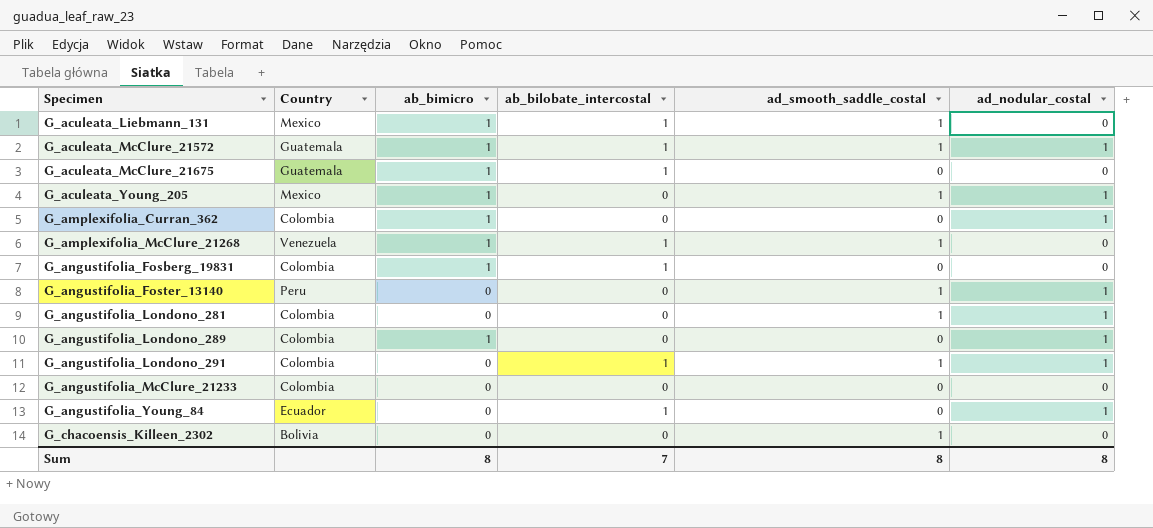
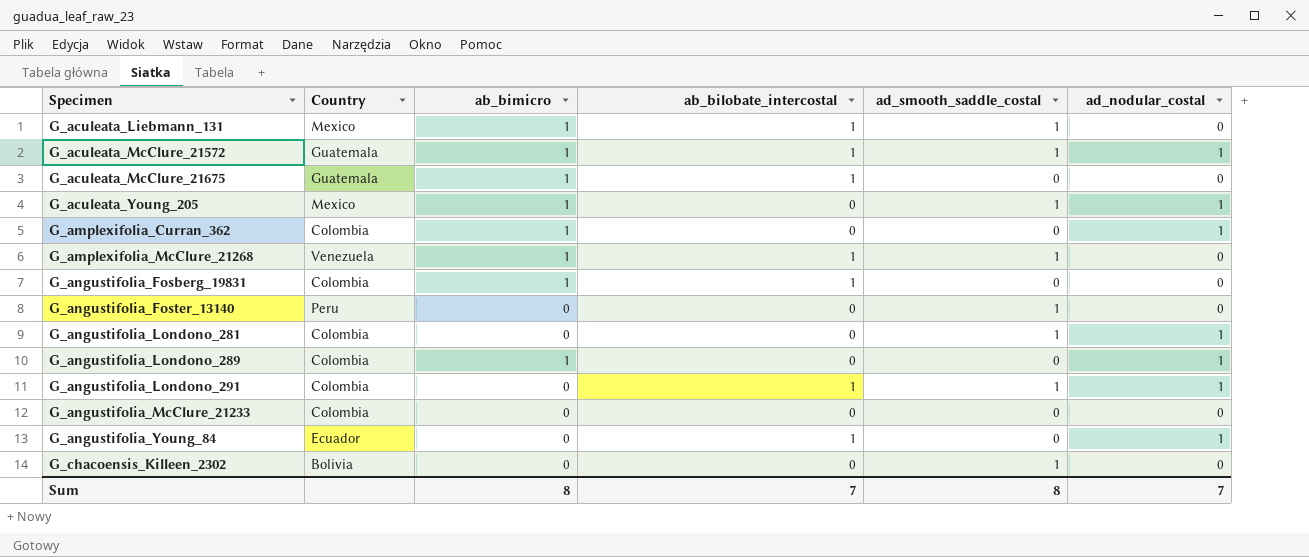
G_angustifolia_Foster_13140 | ad_nodular_costal: 1 -> 0
Sum | ad_nodular_costal: 8 -> 7

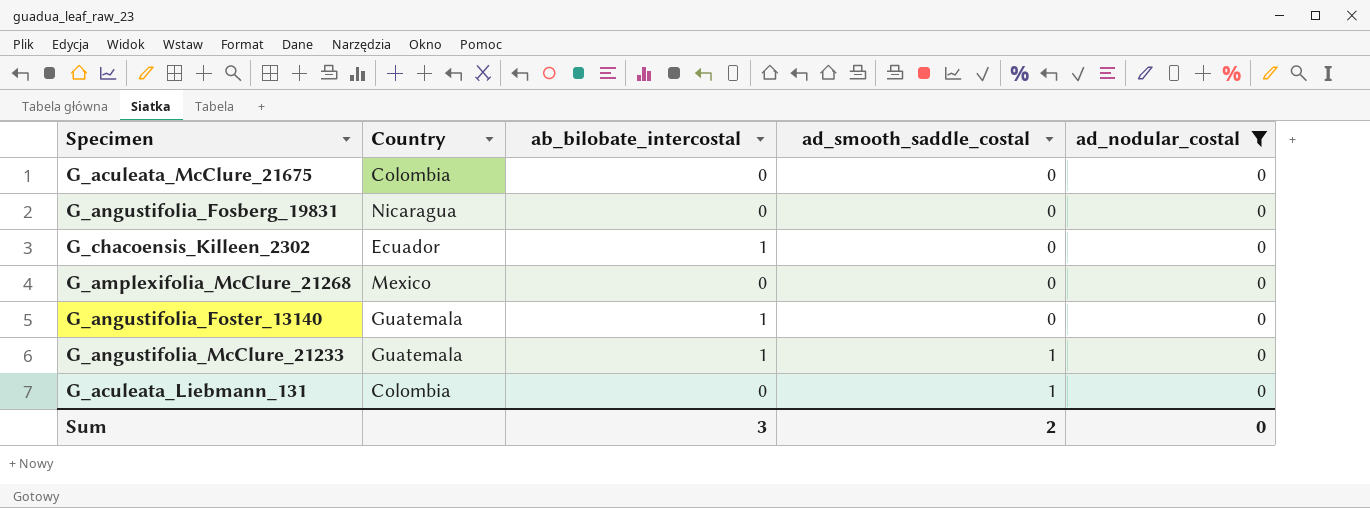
filter: none -> ad_nodular_costal = 0
row order: Specimen ascending -> ad_smooth_saddle_costal ascending
column ab_bimicro | position: 3 -> none
G_aculeata_McClure_21675 | Country: Guatemala -> Colombia
G_aculeata_McClure_21675 | ab_bilobate_intercostal: 1 -> 0
G_angustifolia_Fosberg_19831 | Country: Colombia -> Nicaragua
G_angustifolia_Fosberg_19831 | ab_bilobate_intercostal: 1 -> 0
G_chacoensis_Killeen_2302 | Country: Bolivia -> Ecuador
G_chacoensis_Killeen_2302 | ab_bilobate_intercostal: 0 -> 1
G_chacoensis_Killeen_2302 | ad_smooth_saddle_costal: 1 -> 0
G_amplexifolia_McClure_21268 | Country: Venezuela -> Mexico
G_amplexifolia_McClure_21268 | ab_bilobate_intercostal: 1 -> 0
G_amplexifolia_McClure_21268 | ad_smooth_saddle_costal: 1 -> 0
G_angustifolia_Foster_13140 | Country: Peru -> Guatemala
G_angustifolia_Foster_13140 | ab_bilobate_intercostal: 0 -> 1
G_angustifolia_Foster_13140 | ad_smooth_saddle_costal: 1 -> 0
G_angustifolia_McClure_21233 | Country: Colombia -> Guatemala
G_angustifolia_McClure_21233 | ab_bilobate_intercostal: 0 -> 1
G_angustifolia_McClure_21233 | ad_smooth_saddle_costal: 0 -> 1
G_aculeata_Liebmann_131 | Country: Mexico -> Colombia
G_aculeata_Liebmann_131 | ab_bilobate_intercostal: 1 -> 0
Sum | ab_bilobate_intercostal: 7 -> 3
Sum | ad_smooth_saddle_costal: 8 -> 2
Sum | ad_nodular_costal: 7 -> 0

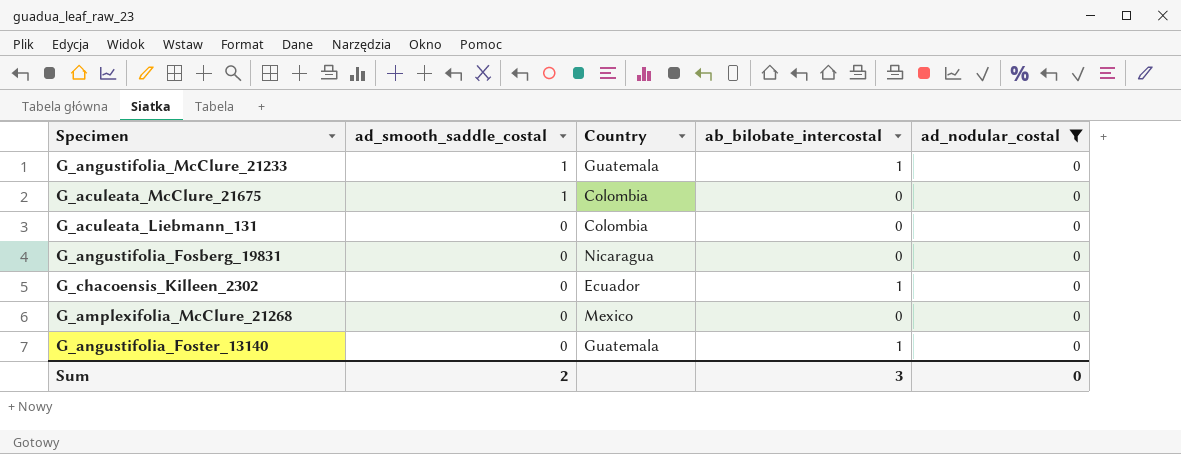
row order: ad_smooth_saddle_costal ascending -> ad_smooth_saddle_costal descending
column ad_smooth_saddle_costal | position: 4 -> 2
G_aculeata_McClure_21675 | ad_smooth_saddle_costal: 0 -> 1
G_aculeata_Liebmann_131 | ad_smooth_saddle_costal: 1 -> 0

